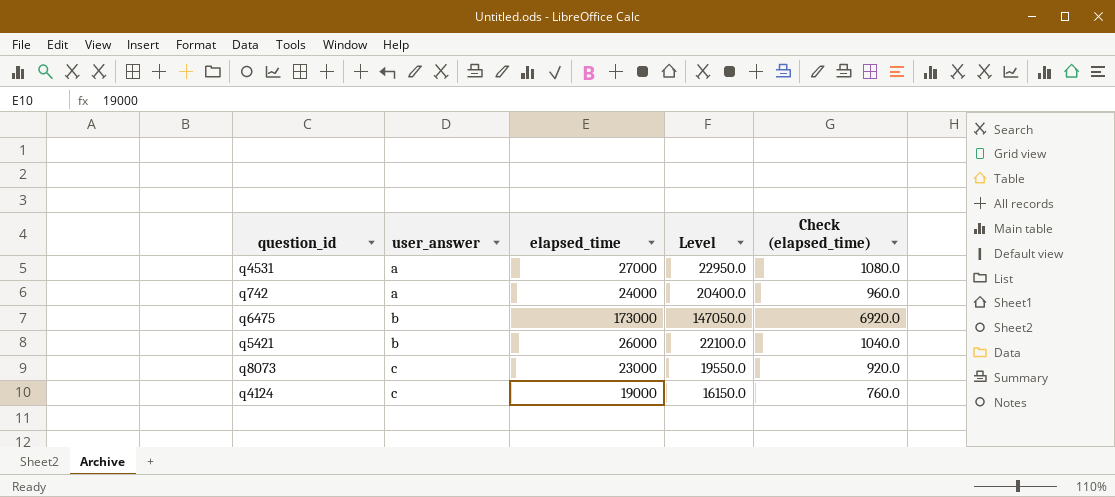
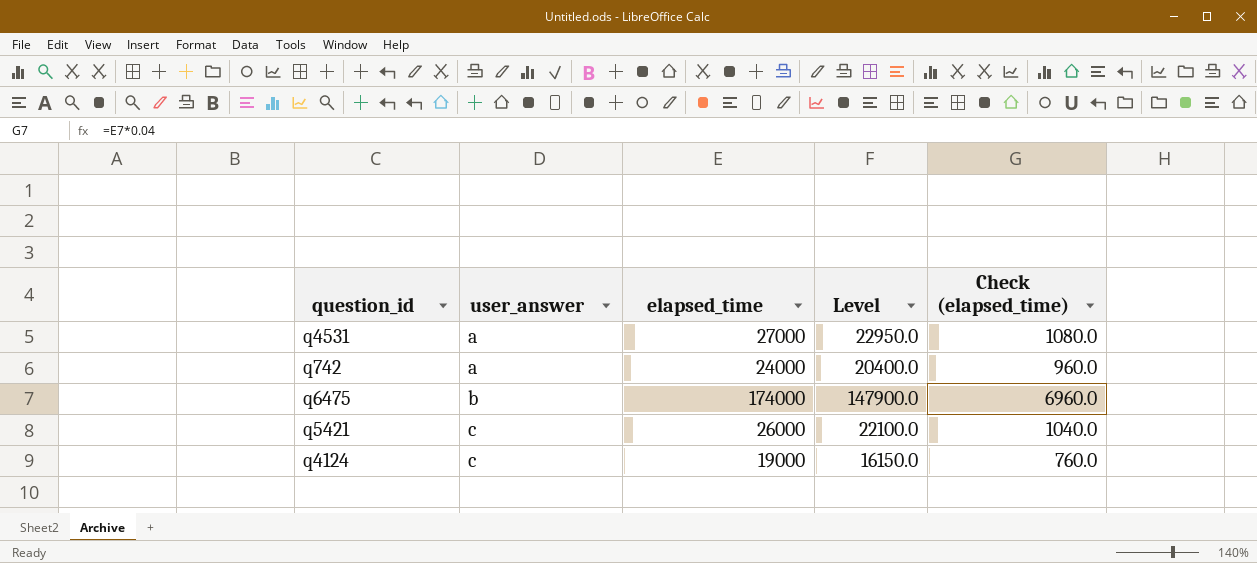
row q8073: c | 23000 | 19550.0 | 920.0 -> none
q6475 | elapsed_time: 173000 -> 174000
q6475 | Level: 147050.0 -> 147900.0
q6475 | Check (elapsed_time): 6920.0 -> 6960.0
q5421 | user_answer: b -> c

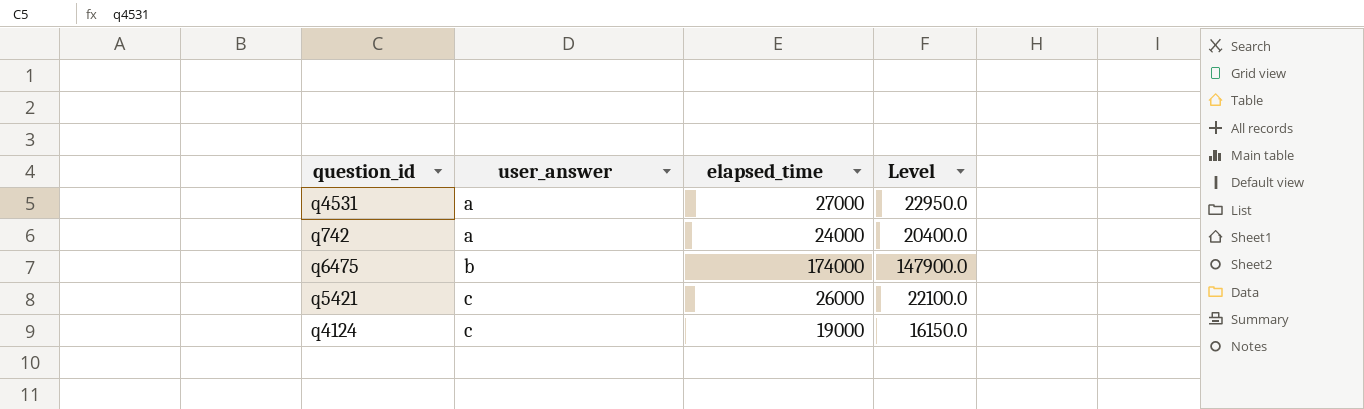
column Check (elapsed_time) | formula: [elapsed_time] * 0.04 -> none

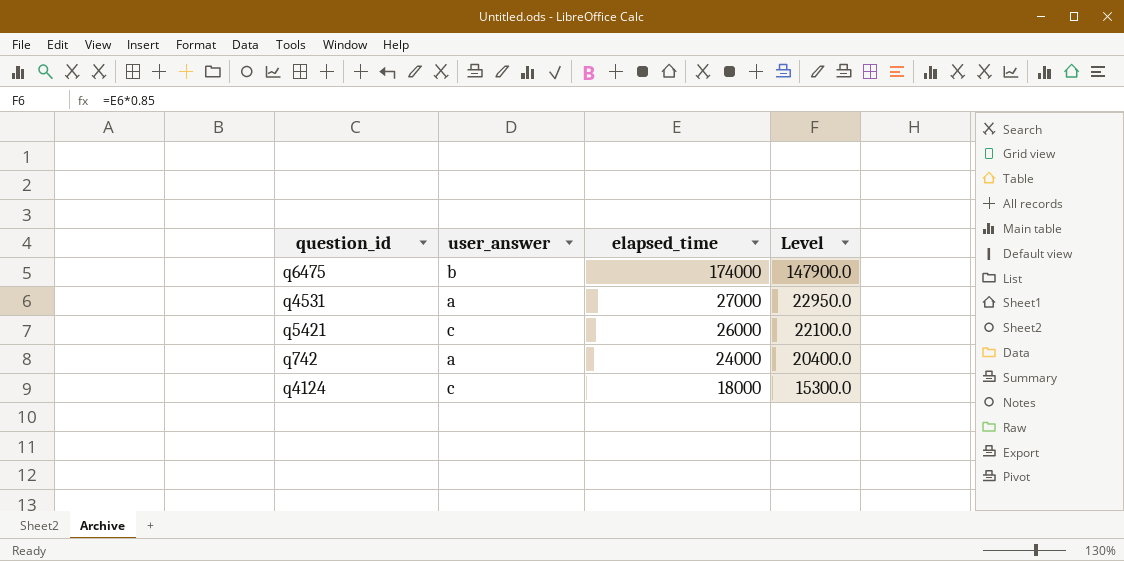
row order: user_answer ascending -> elapsed_time descending
q4124 | elapsed_time: 19000 -> 18000
q4124 | Level: 16150.0 -> 15300.0

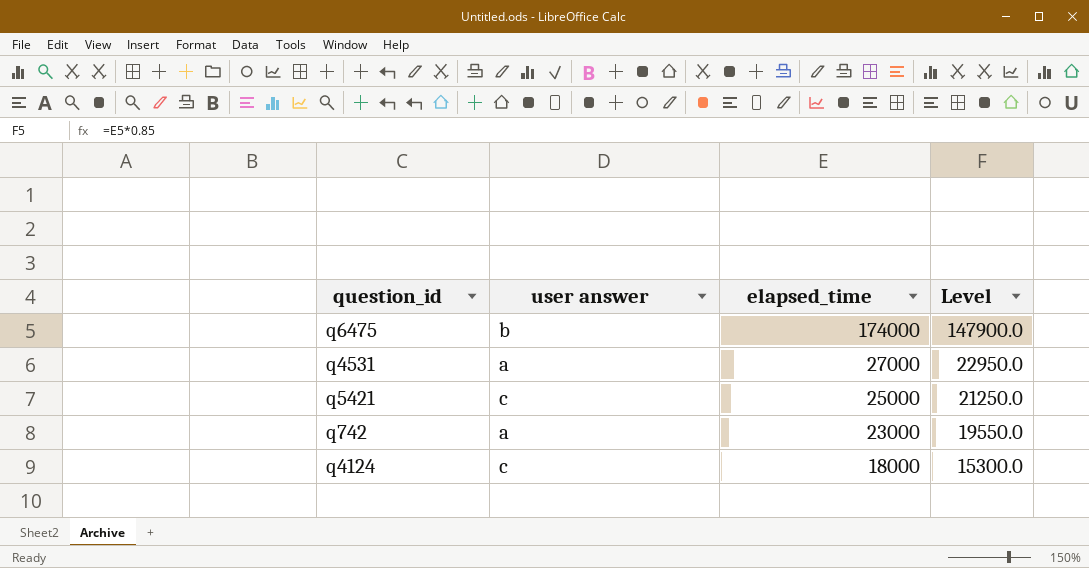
column name: user_answer -> user answer
q5421 | elapsed_time: 26000 -> 25000
q5421 | Level: 22100.0 -> 21250.0
q742 | elapsed_time: 24000 -> 23000
q742 | Level: 20400.0 -> 19550.0

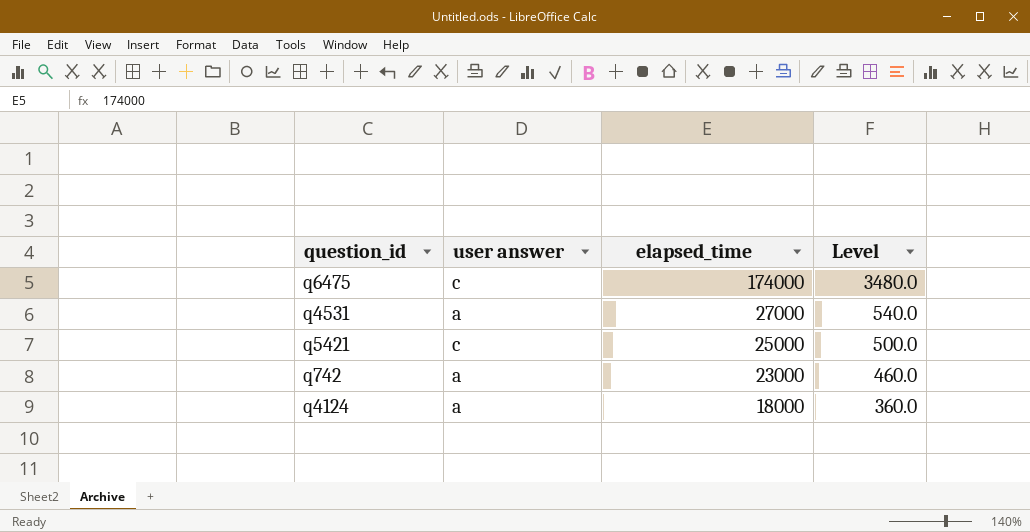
column Level | formula: [elapsed_time] * 0.85 -> [elapsed_time] * 0.02
q6475 | user answer: b -> c
q4124 | user answer: c -> a

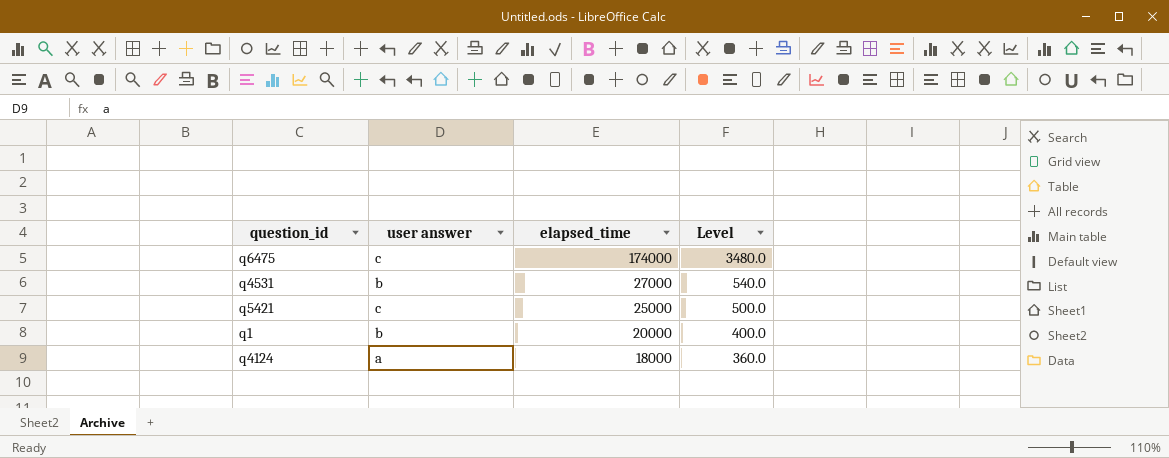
row q742: a | 23000 | 460.0 -> none
q4531 | user answer: a -> b
row q1: none -> b | 20000 | 400.0

